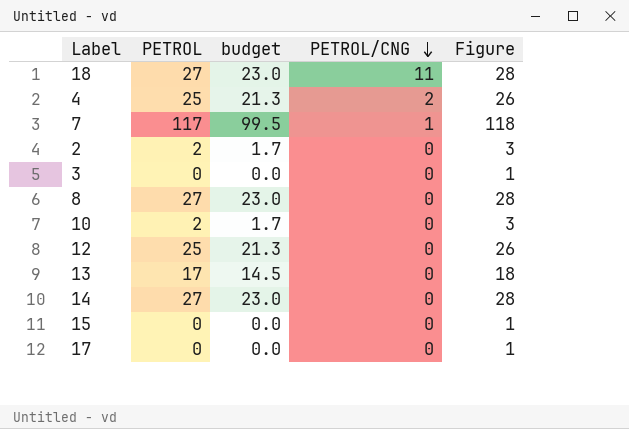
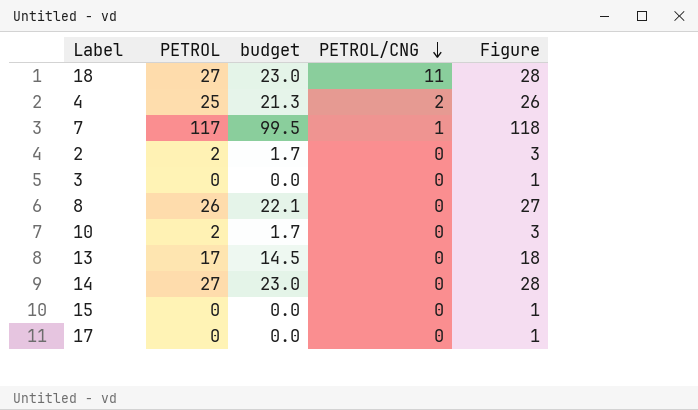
row 12: 25 | 21.3 | 0 | 26 -> none
8 | PETROL: 27 -> 26
8 | budget: 23.0 -> 22.1
8 | Figure: 28 -> 27

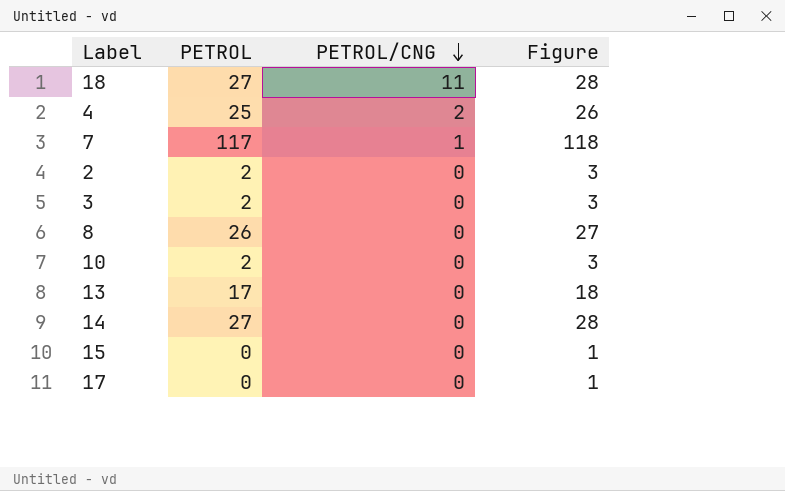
column budget | formula: [PETROL] * 0.85 -> none
3 | PETROL: 0 -> 2
3 | Figure: 1 -> 3

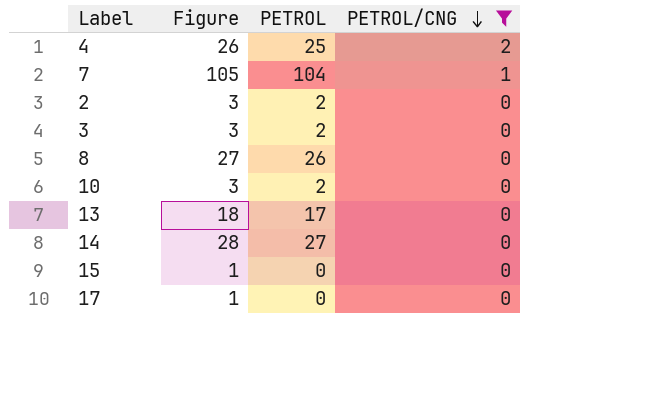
filter: none -> PETROL/CNG != 11
column Figure | position: 4 -> 2
7 | Figure: 118 -> 105
7 | PETROL: 117 -> 104

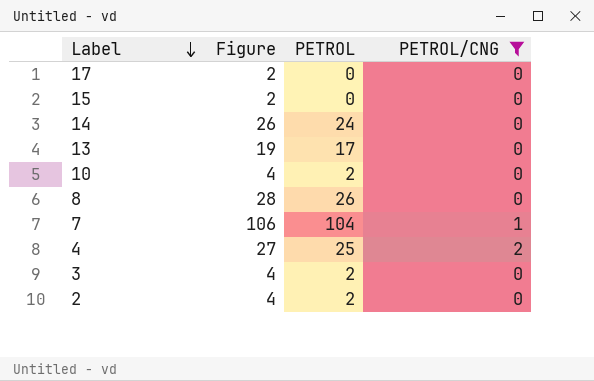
row order: PETROL/CNG descending -> Label descending
column Figure | formula: [PETROL] + 1 -> [PETROL] + 2
14 | PETROL: 27 -> 24

